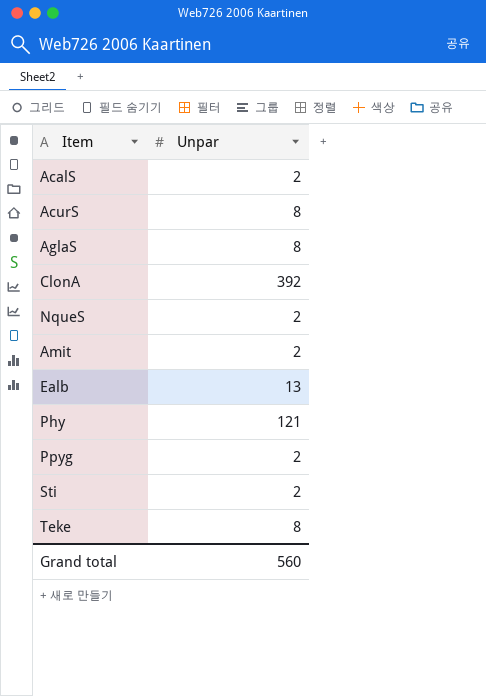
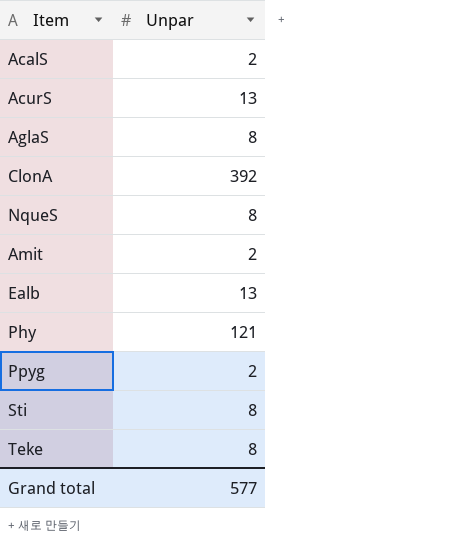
AcurS | Unpar: 8 -> 13
NqueS | Unpar: 2 -> 8
Sti | Unpar: 2 -> 8
Grand total | Unpar: 560 -> 577

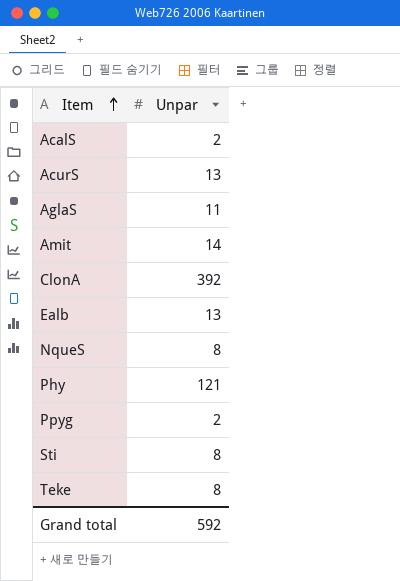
row order: none -> Item ascending
AglaS | Unpar: 8 -> 11
Amit | Unpar: 2 -> 14
Grand total | Unpar: 577 -> 592

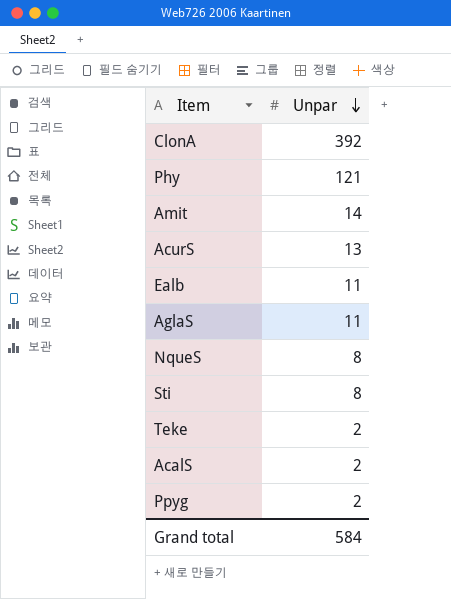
row order: Item ascending -> Unpar descending
Ealb | Unpar: 13 -> 11
Teke | Unpar: 8 -> 2
Grand total | Unpar: 592 -> 584

